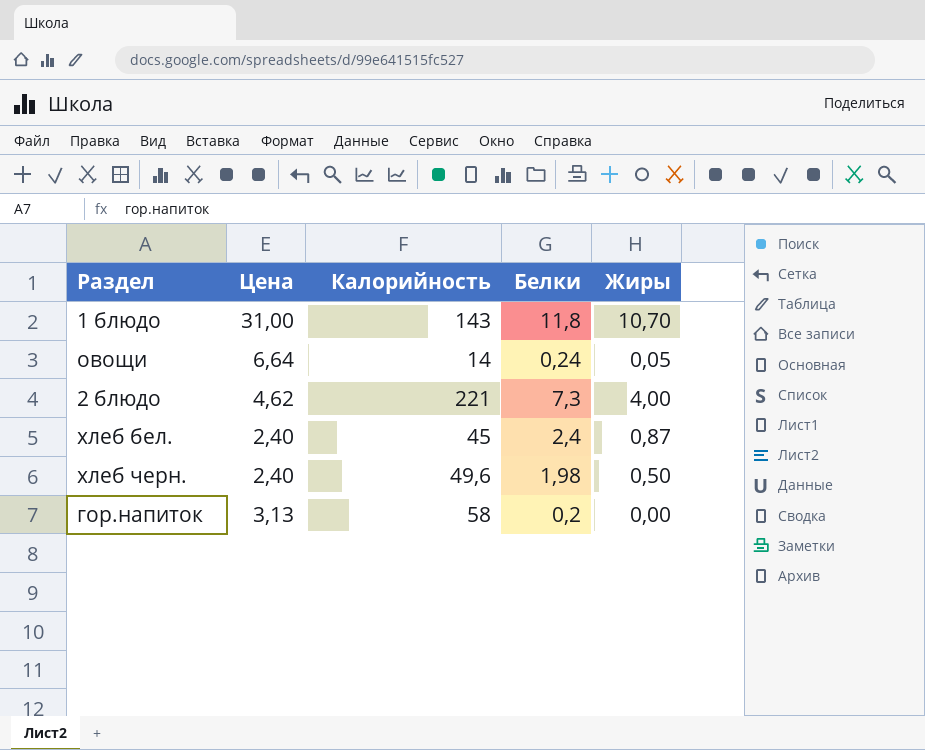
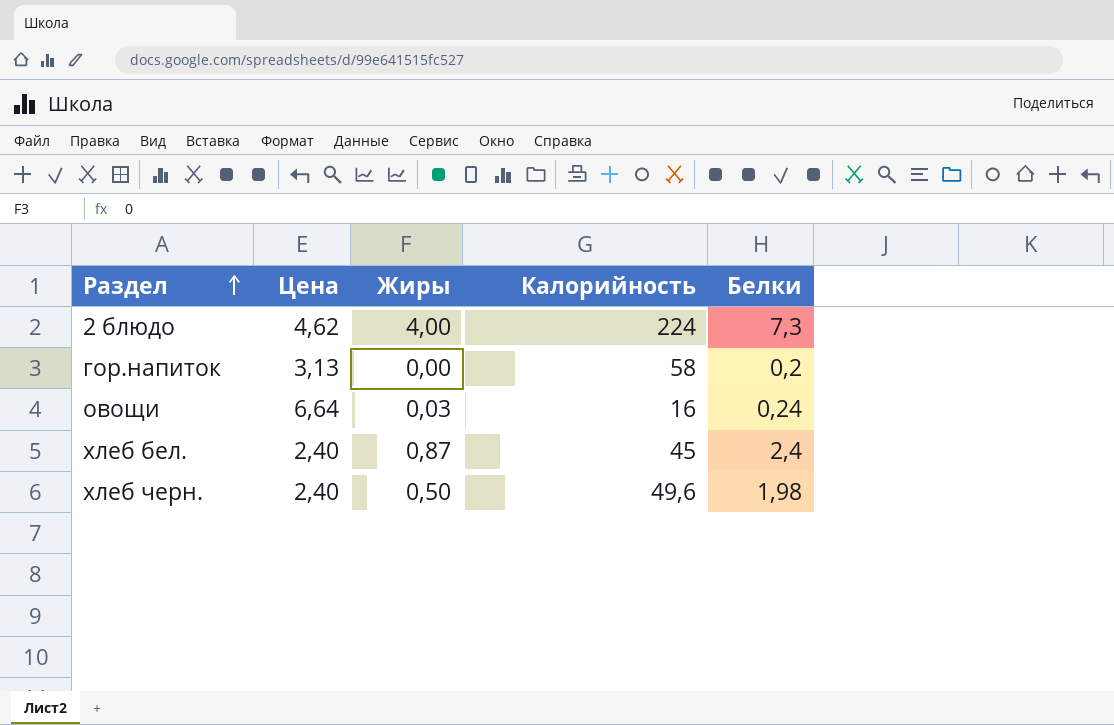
row order: none -> Раздел ascending
column Жиры | position: 5 -> 3
row 1 блюдо: 31,00 | 143 | 11,8 | 10,70 -> none
2 блюдо | Калорийность: 221 -> 224
овощи | Жиры: 0,05 -> 0,03
овощи | Калорийность: 14 -> 16

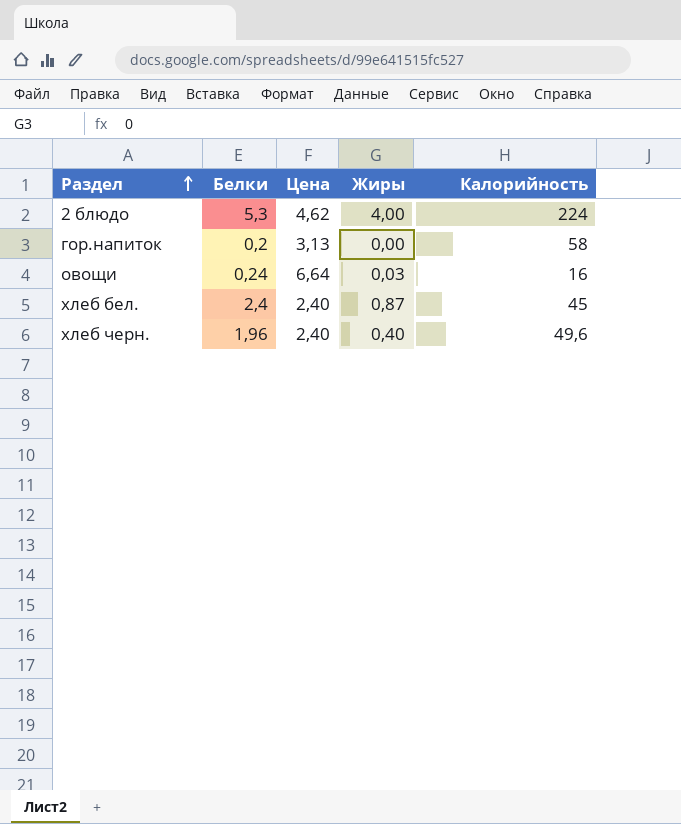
column Белки | position: 5 -> 2
2 блюдо | Белки: 7,3 -> 5,3
хлеб черн. | Белки: 1,98 -> 1,96
хлеб черн. | Жиры: 0,50 -> 0,40

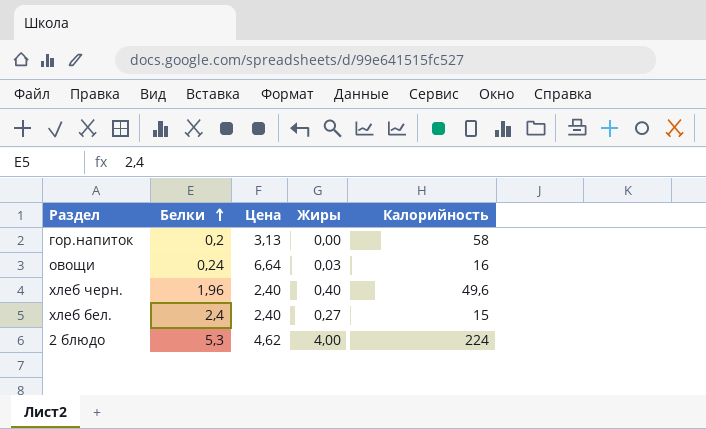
row order: Раздел ascending -> Белки ascending
хлеб бел. | Жиры: 0,87 -> 0,27
хлеб бел. | Калорийность: 45 -> 15

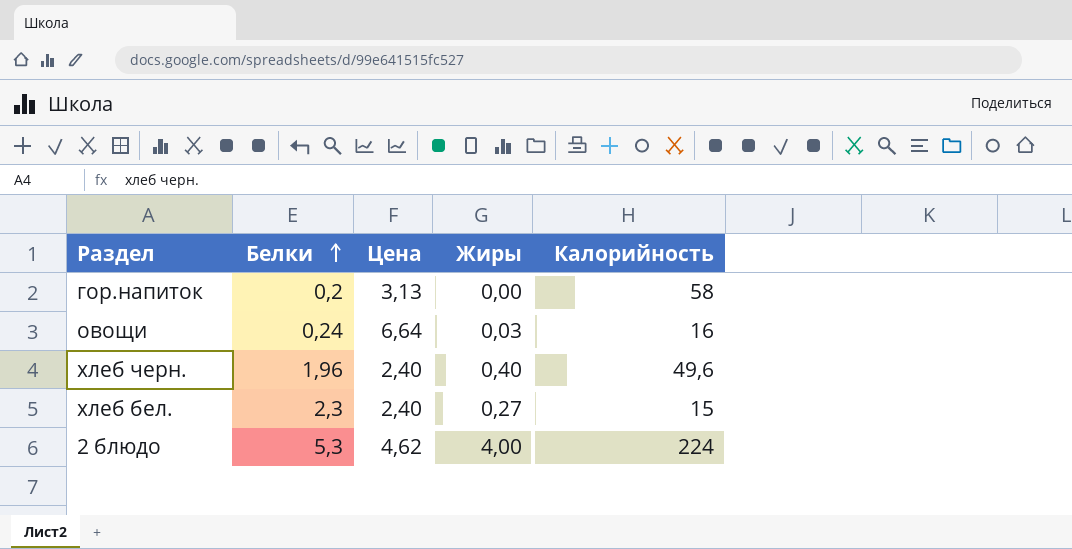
хлеб бел. | Белки: 2,4 -> 2,3

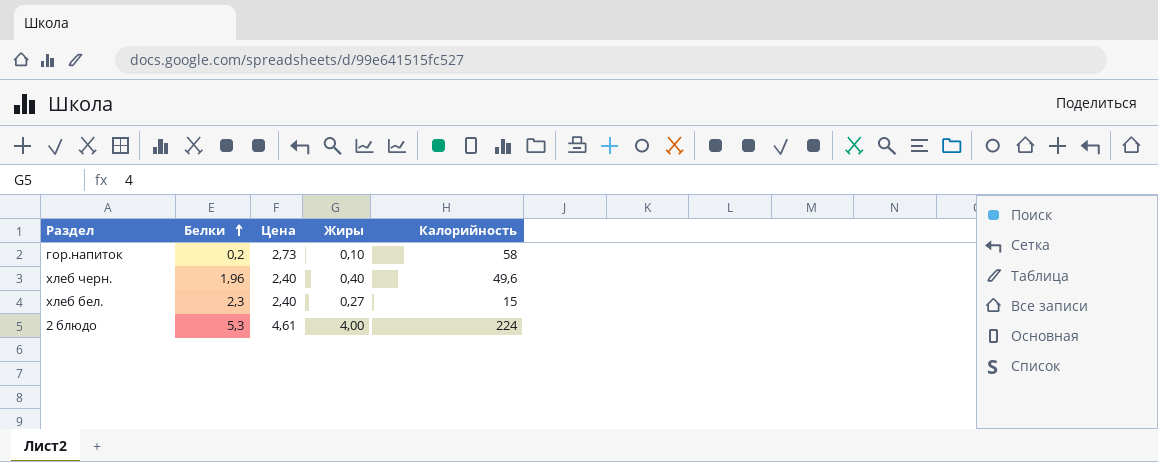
row овощи: 0,24 | 6,64 | 0,03 | 16 -> none
гор.напиток | Цена: 3,13 -> 2,73
гор.напиток | Жиры: 0,00 -> 0,10
2 блюдо | Цена: 4,62 -> 4,61

